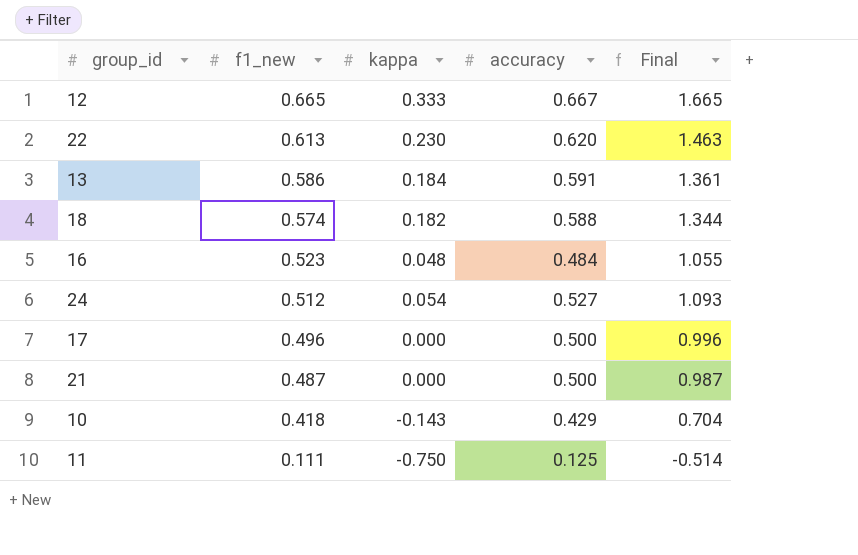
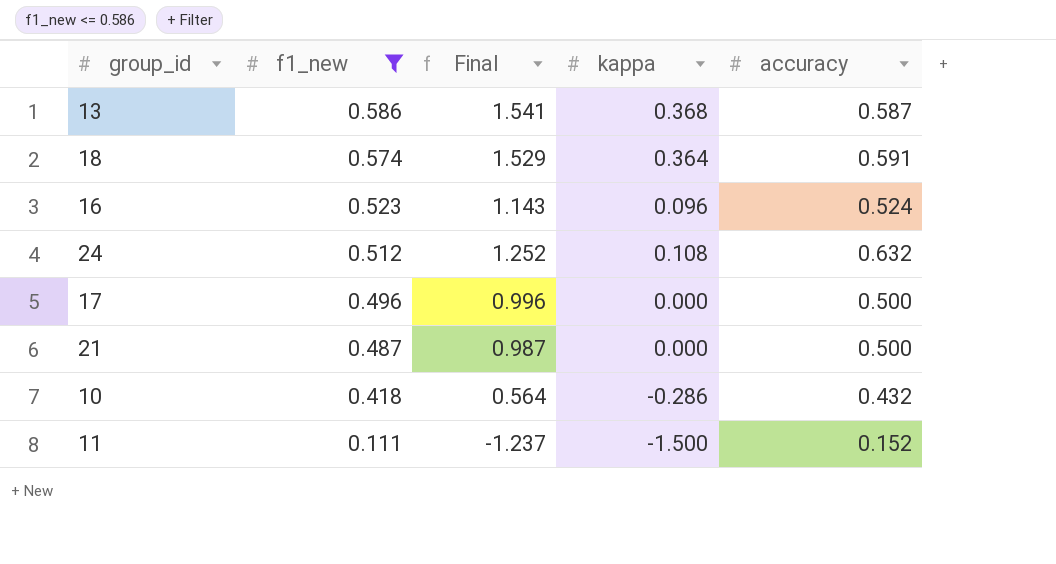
filter: none -> f1_new <= 0.586
column Final | position: 5 -> 3
13 | Final: 1.361 -> 1.541
13 | kappa: 0.184 -> 0.368
13 | accuracy: 0.591 -> 0.587
18 | Final: 1.344 -> 1.529
18 | kappa: 0.182 -> 0.364
18 | accuracy: 0.588 -> 0.591
16 | Final: 1.055 -> 1.143
16 | kappa: 0.048 -> 0.096
16 | accuracy: 0.484 -> 0.524
24 | Final: 1.093 -> 1.252
24 | kappa: 0.054 -> 0.108
24 | accuracy: 0.527 -> 0.632
10 | Final: 0.704 -> 0.564
10 | kappa: -0.143 -> -0.286
10 | accuracy: 0.429 -> 0.432
11 | Final: -0.514 -> -1.237
11 | kappa: -0.750 -> -1.500
11 | accuracy: 0.125 -> 0.152

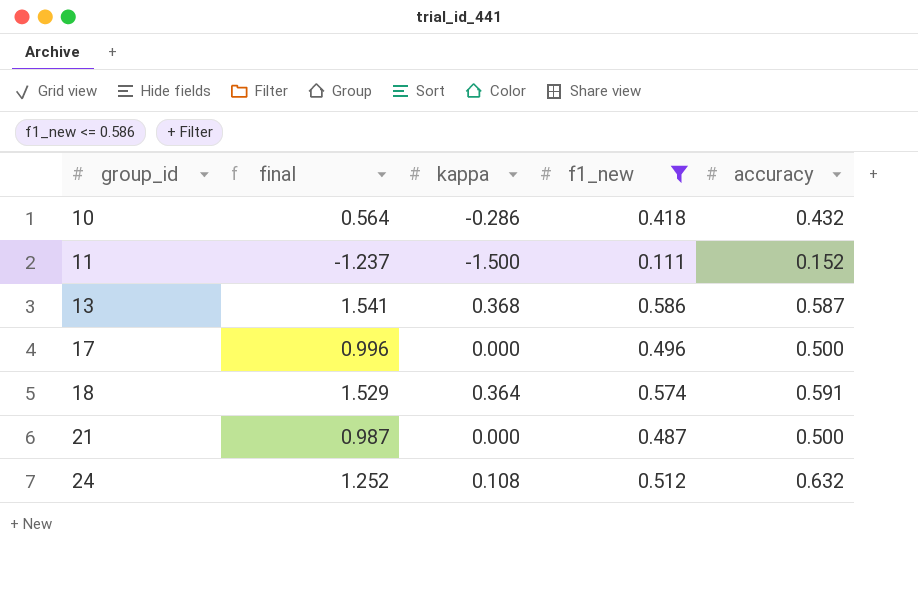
row order: f1_new descending -> group_id ascending
column name: Final -> final
column f1_new | position: 2 -> 4
row 16: 0.523 | 1.143 | 0.096 | 0.524 -> none

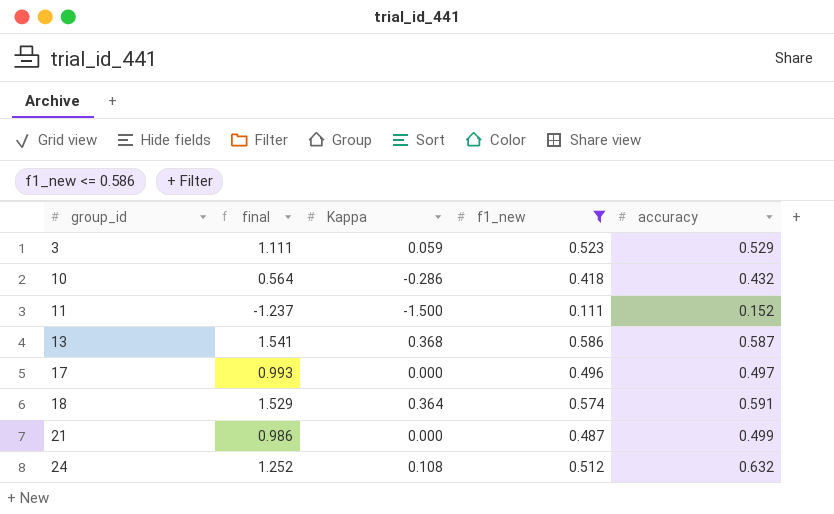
column name: kappa -> Kappa
row 3: none -> 1.111 | 0.059 | 0.523 | 0.529
17 | final: 0.996 -> 0.993
17 | accuracy: 0.500 -> 0.497
21 | final: 0.987 -> 0.986
21 | accuracy: 0.500 -> 0.499

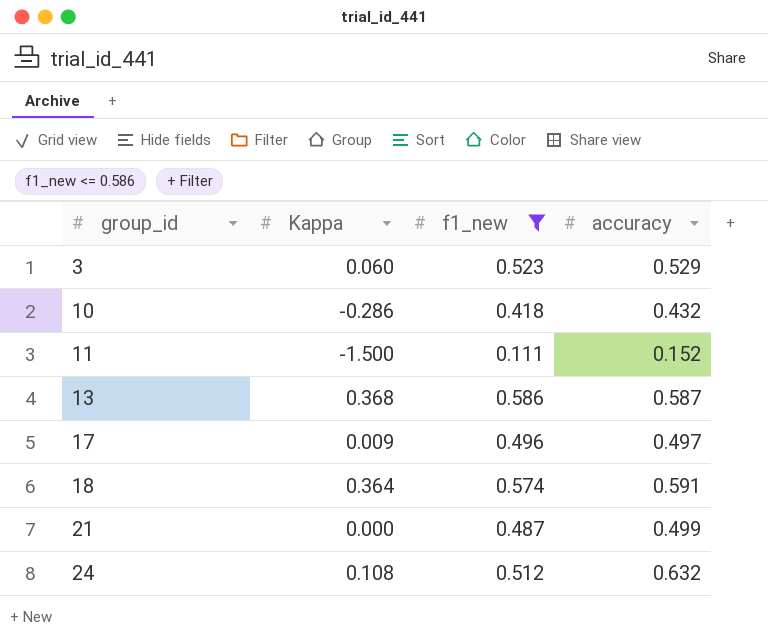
column final | formula: [Kappa] + [f1_new] + [accuracy] -> none
3 | Kappa: 0.059 -> 0.060
17 | Kappa: 0.000 -> 0.009

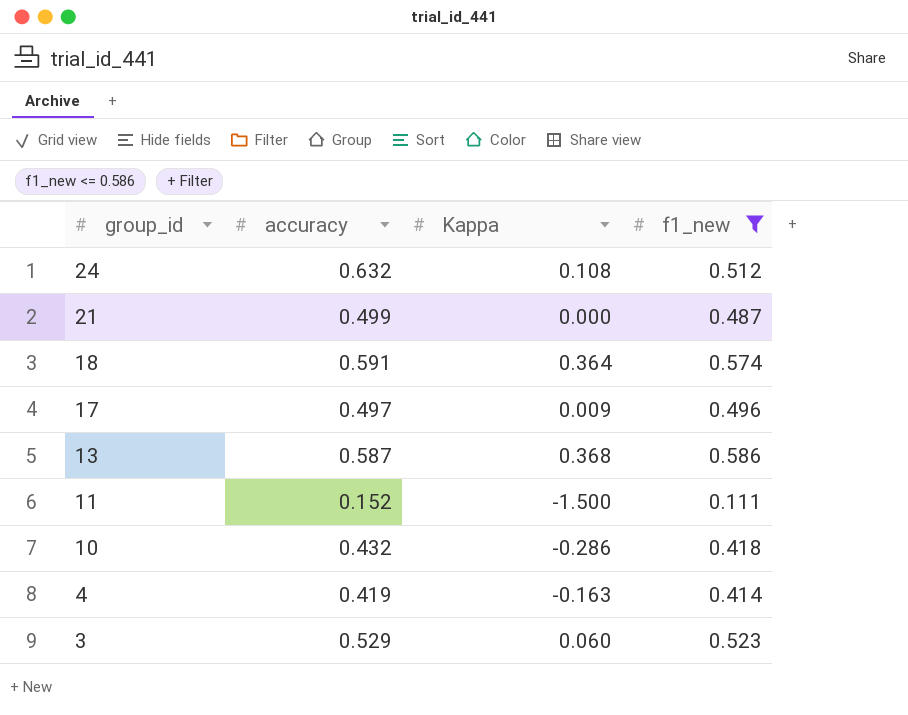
row order: group_id ascending -> group_id descending
column accuracy | position: 4 -> 2
row 4: none -> 0.419 | -0.163 | 0.414

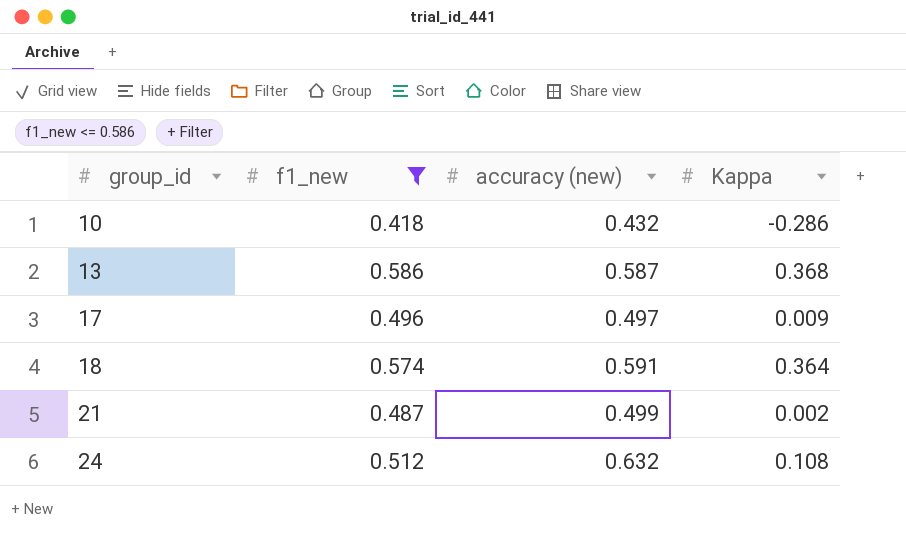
row order: group_id descending -> group_id ascending
column f1_new | position: 4 -> 2
column name: accuracy -> accuracy (new)
row 11: 0.152 | -1.500 | 0.111 -> none
row 4: 0.419 | -0.163 | 0.414 -> none
row 3: 0.529 | 0.060 | 0.523 -> none
21 | Kappa: 0.000 -> 0.002

